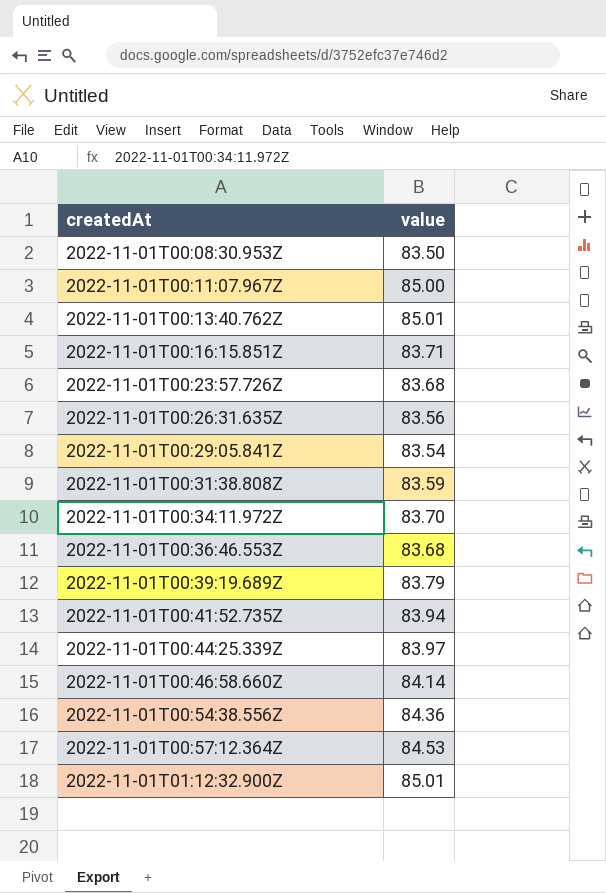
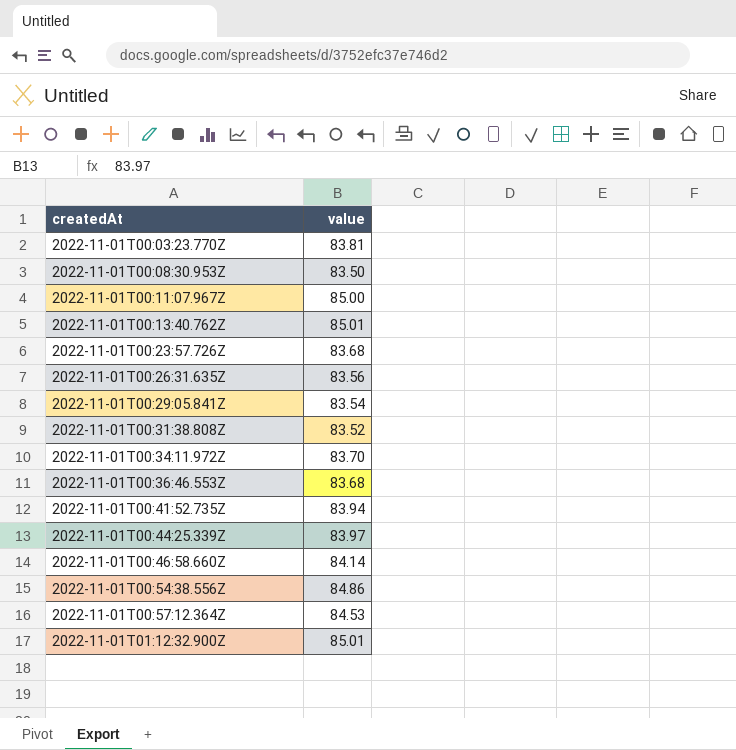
row 2022-11-01T00:16:15.851Z: 83.71 -> none
row 2022-11-01T00:39:19.689Z: 83.79 -> none
row 2022-11-01T00:03:23.770Z: none -> 83.81
2022-11-01T00:31:38.808Z | value: 83.59 -> 83.52
2022-11-01T00:54:38.556Z | value: 84.36 -> 84.86

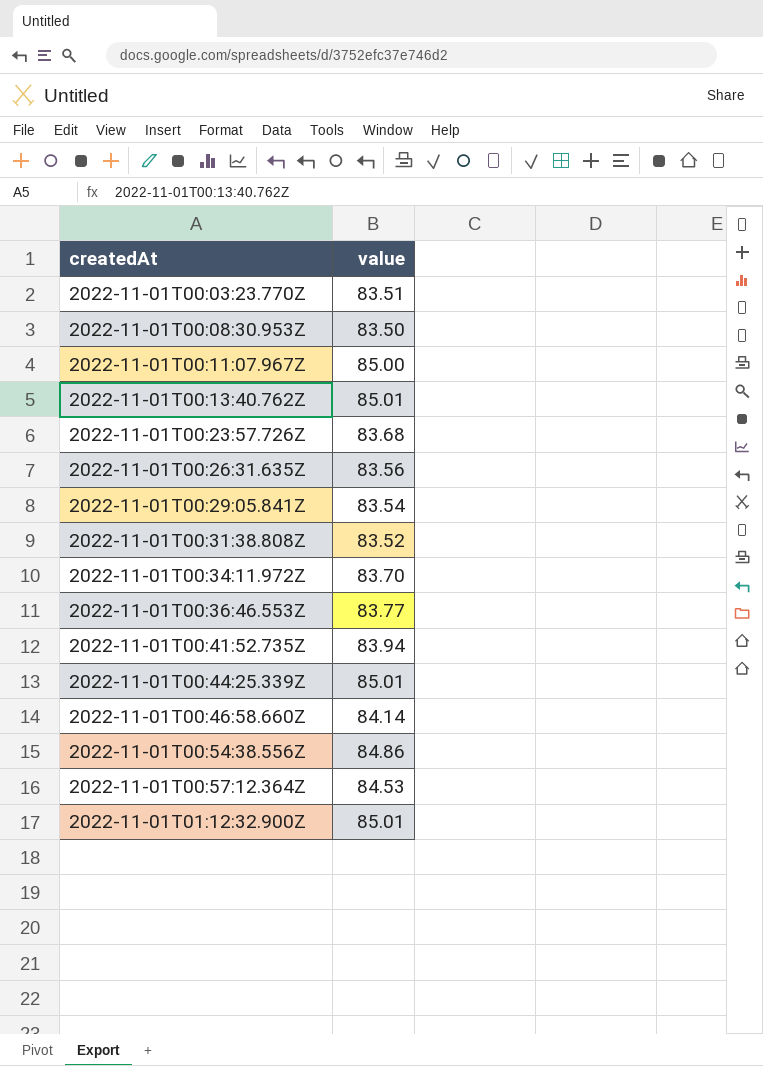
2022-11-01T00:03:23.770Z | value: 83.81 -> 83.51
2022-11-01T00:36:46.553Z | value: 83.68 -> 83.77
2022-11-01T00:44:25.339Z | value: 83.97 -> 85.01

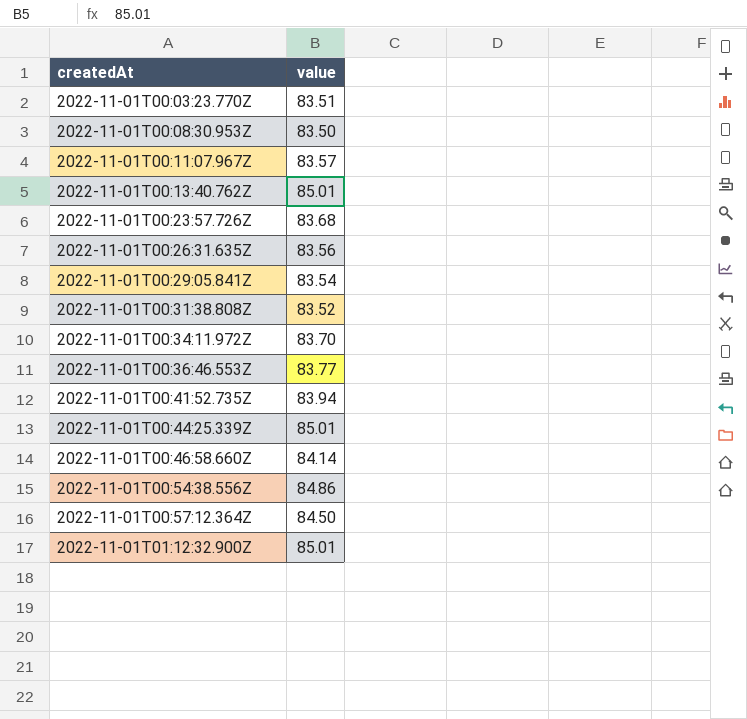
2022-11-01T00:11:07.967Z | value: 85.00 -> 83.57
2022-11-01T00:57:12.364Z | value: 84.53 -> 84.50

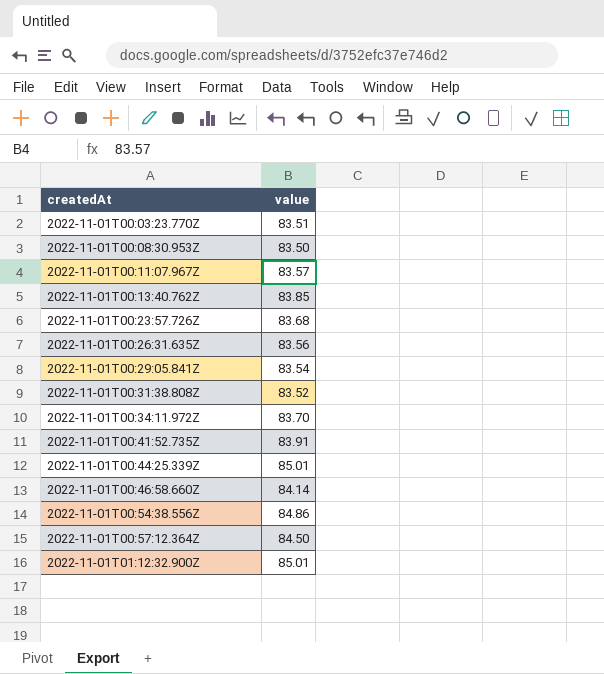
row 2022-11-01T00:36:46.553Z: 83.77 -> none
2022-11-01T00:13:40.762Z | value: 85.01 -> 83.85
2022-11-01T00:41:52.735Z | value: 83.94 -> 83.91

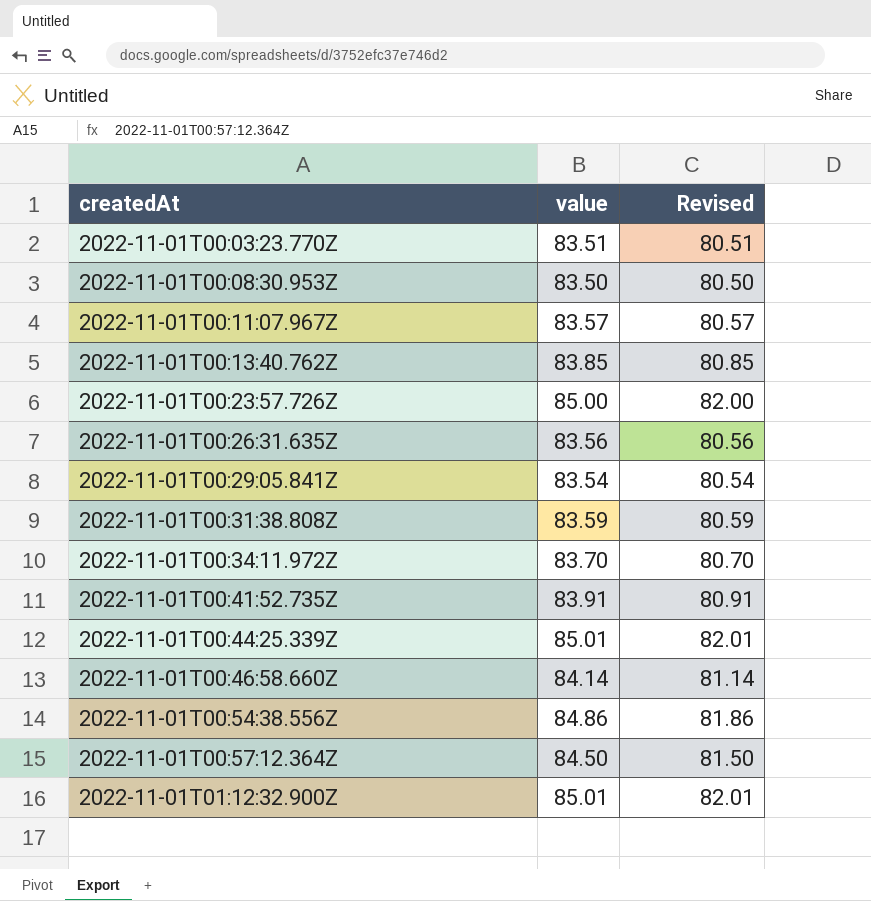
column Revised | formula: none -> [value] - 3
2022-11-01T00:23:57.726Z | value: 83.68 -> 85.00
2022-11-01T00:31:38.808Z | value: 83.52 -> 83.59

